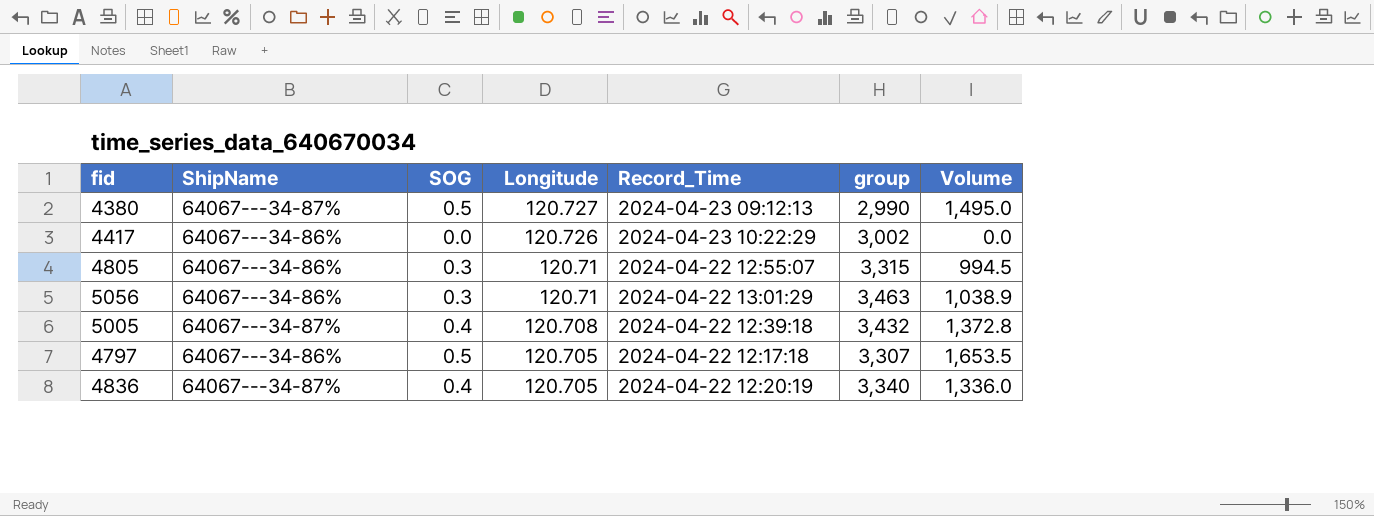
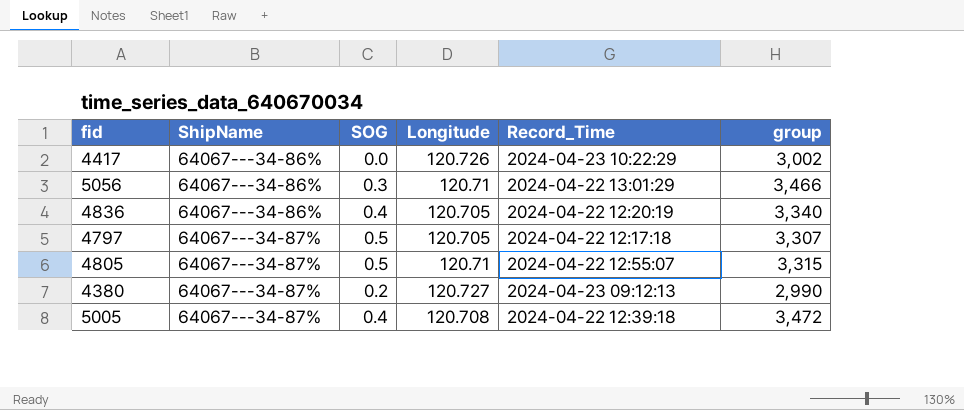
row order: Longitude descending -> ShipName ascending
column Volume | formula: [SOG] * [group] -> none
5056 | group: 3,463 -> 3,466
4836 | ShipName: 64067---34-87% -> 64067---34-86%
4797 | ShipName: 64067---34-86% -> 64067---34-87%
4805 | ShipName: 64067---34-86% -> 64067---34-87%
4805 | SOG: 0.3 -> 0.5
4380 | SOG: 0.5 -> 0.2
5005 | group: 3,432 -> 3,472

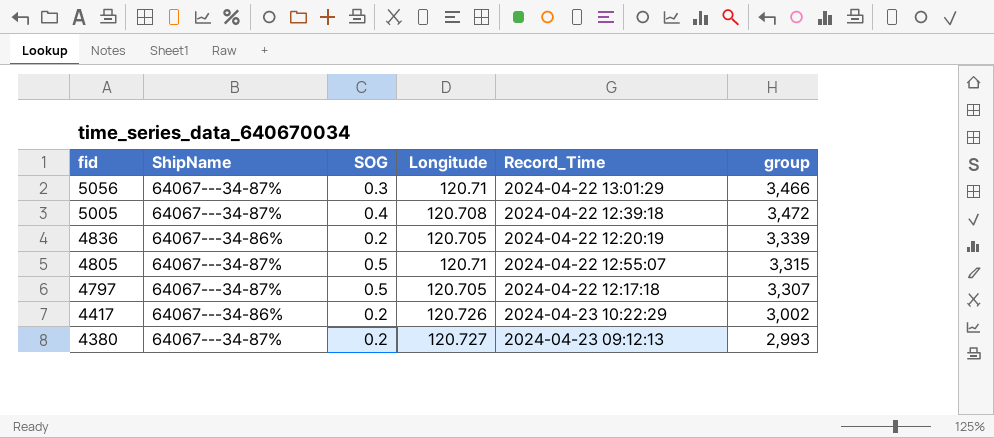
row order: ShipName ascending -> fid descending
5056 | ShipName: 64067---34-86% -> 64067---34-87%
4836 | SOG: 0.4 -> 0.2
4836 | group: 3,340 -> 3,339
4417 | SOG: 0.0 -> 0.2
4380 | group: 2,990 -> 2,993

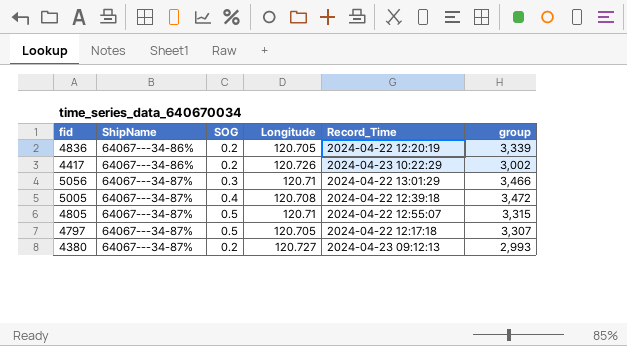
row order: fid descending -> ShipName ascending

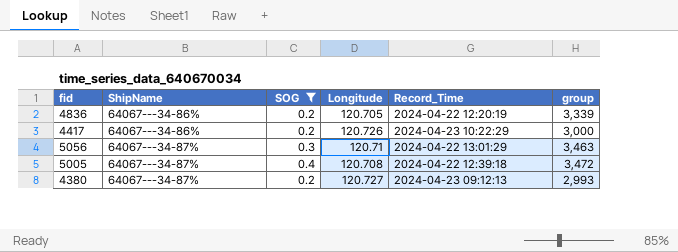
filter: none -> SOG != 0.5
4417 | group: 3,002 -> 3,000
5056 | group: 3,466 -> 3,463

